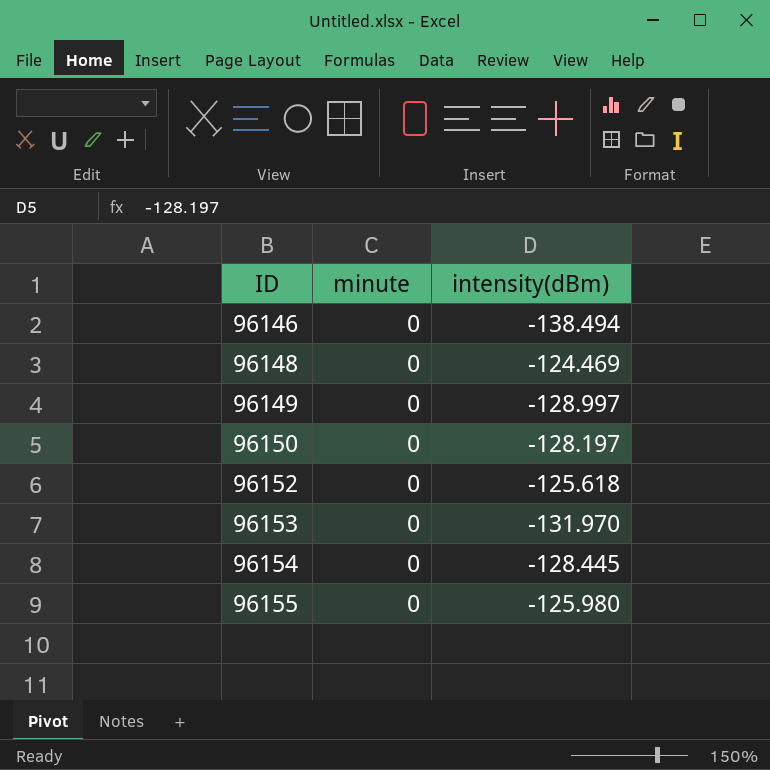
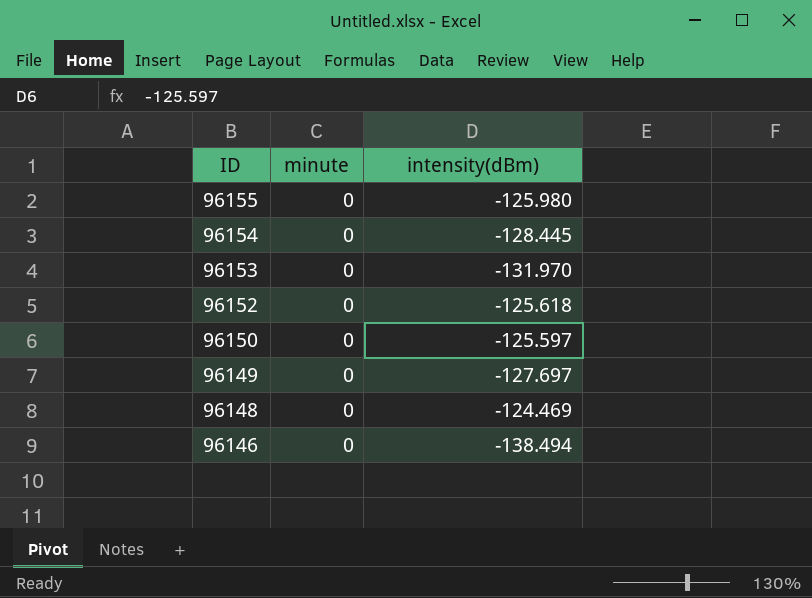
row order: ID ascending -> ID descending
96150 | intensity(dBm): -128.197 -> -125.597
96149 | intensity(dBm): -128.997 -> -127.697

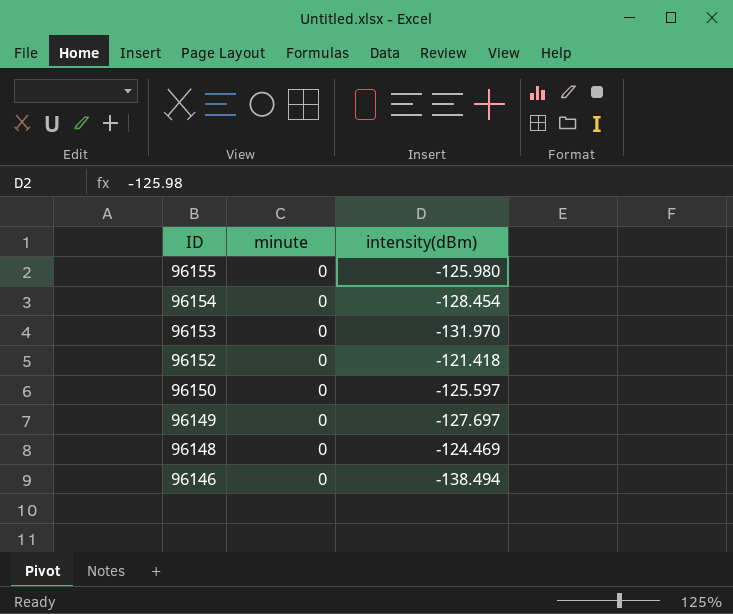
96154 | intensity(dBm): -128.445 -> -128.454
96152 | intensity(dBm): -125.618 -> -121.418

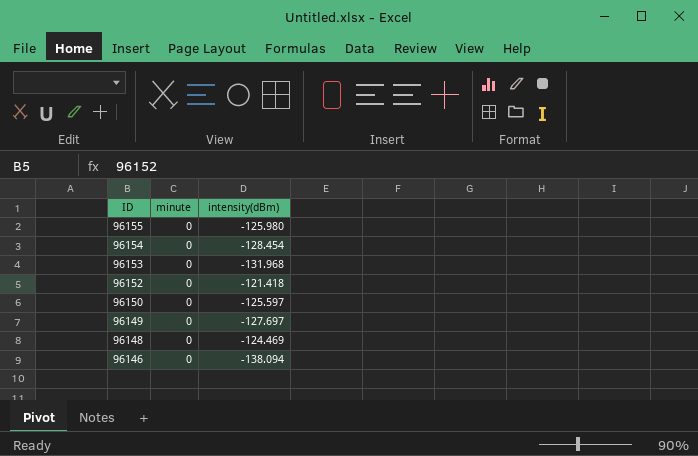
96153 | intensity(dBm): -131.970 -> -131.968
96146 | intensity(dBm): -138.494 -> -138.094

